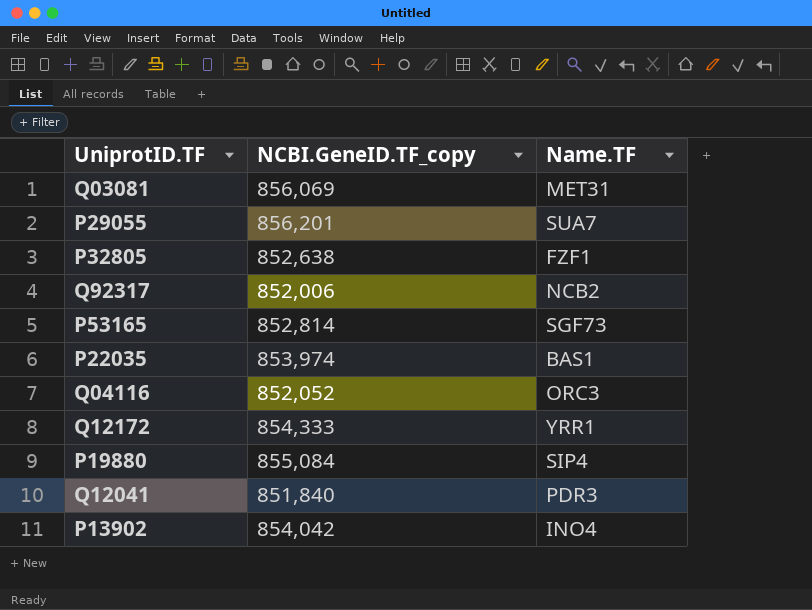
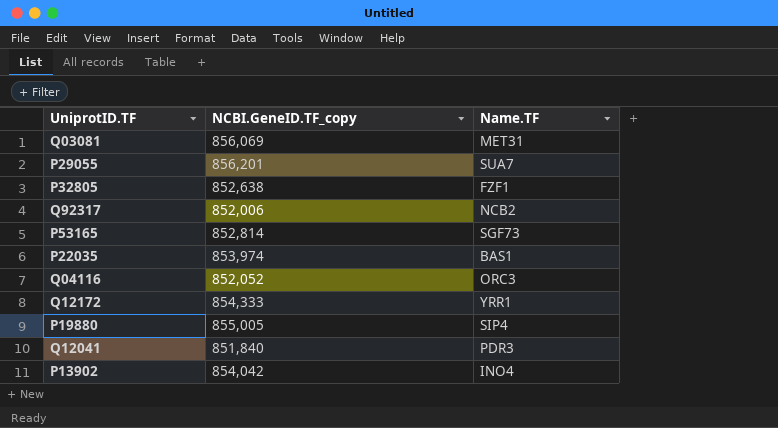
P19880 | NCBI.GeneID.TF_copy: 855,084 -> 855,005

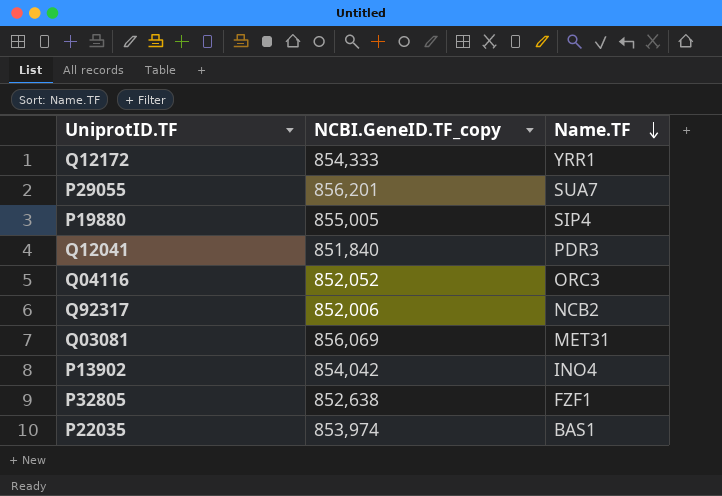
row order: none -> Name.TF descending
row P53165: 852,814 | SGF73 -> none

